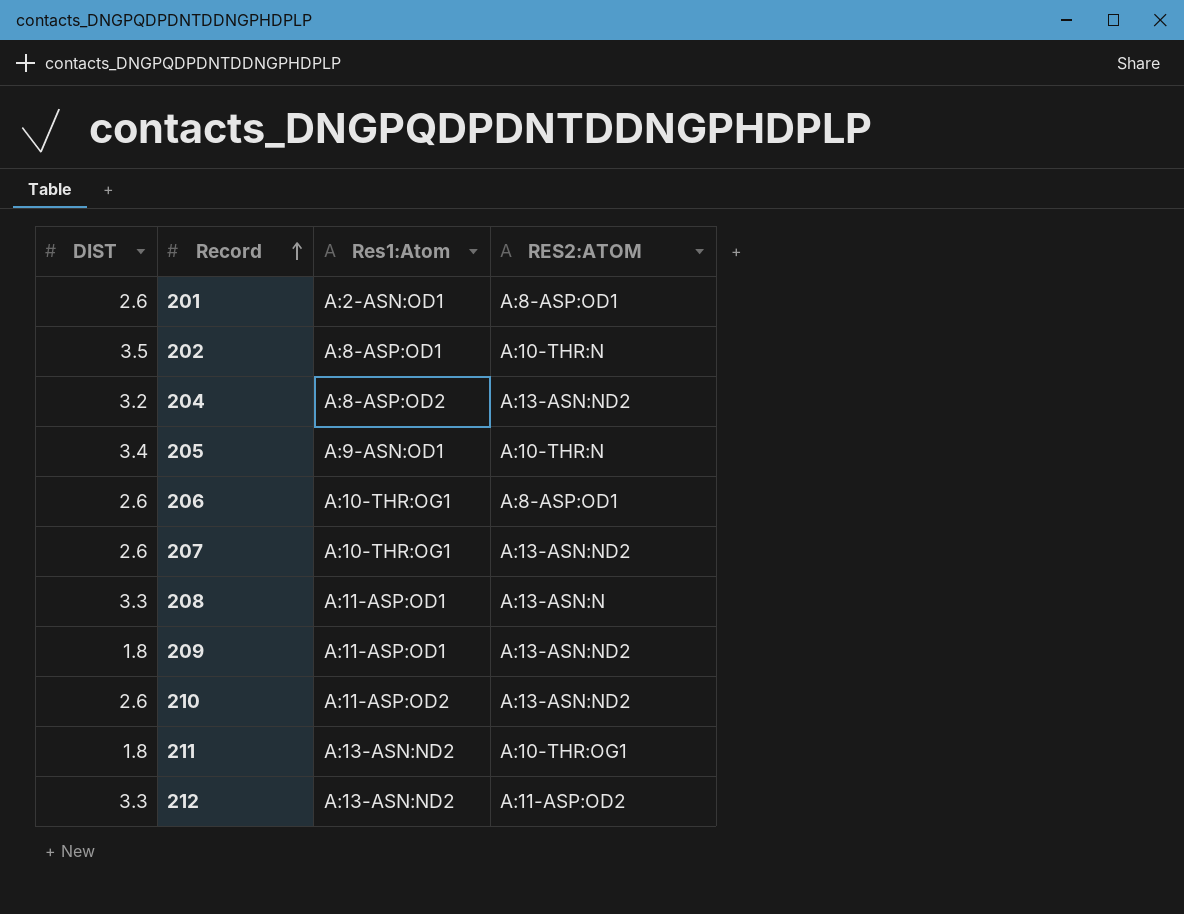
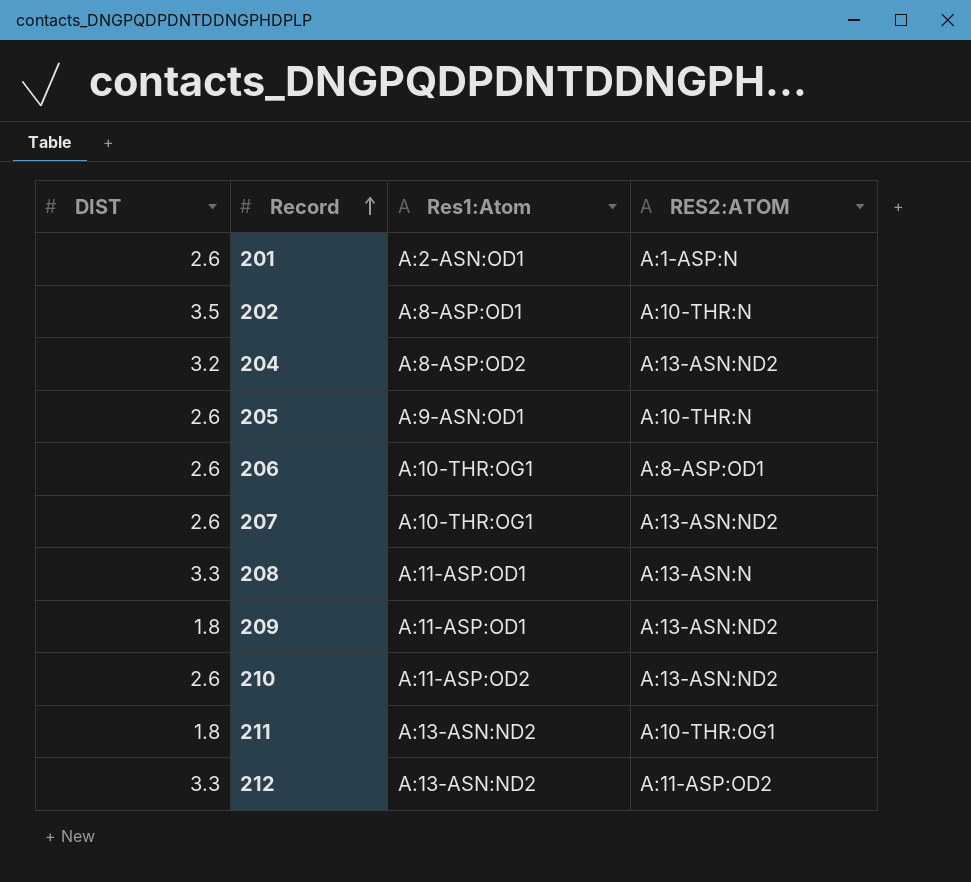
201 | RES2:ATOM: A:8-ASP:OD1 -> A:1-ASP:N
205 | DIST: 3.4 -> 2.6

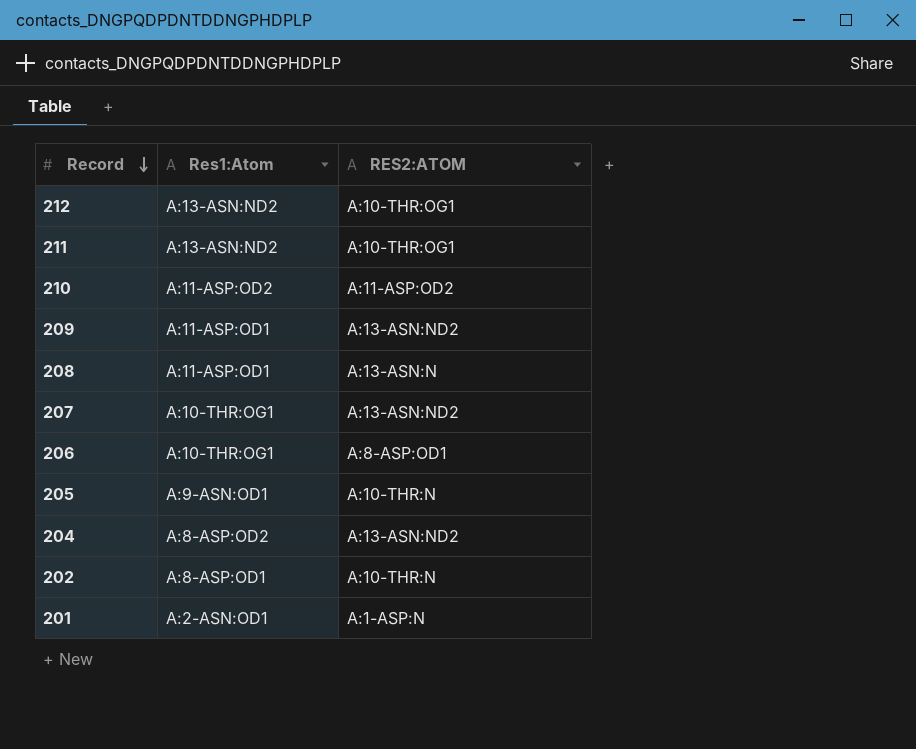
row order: Record ascending -> Record descending
column DIST | position: 1 -> none
212 | RES2:ATOM: A:11-ASP:OD2 -> A:10-THR:OG1
210 | RES2:ATOM: A:13-ASN:ND2 -> A:11-ASP:OD2

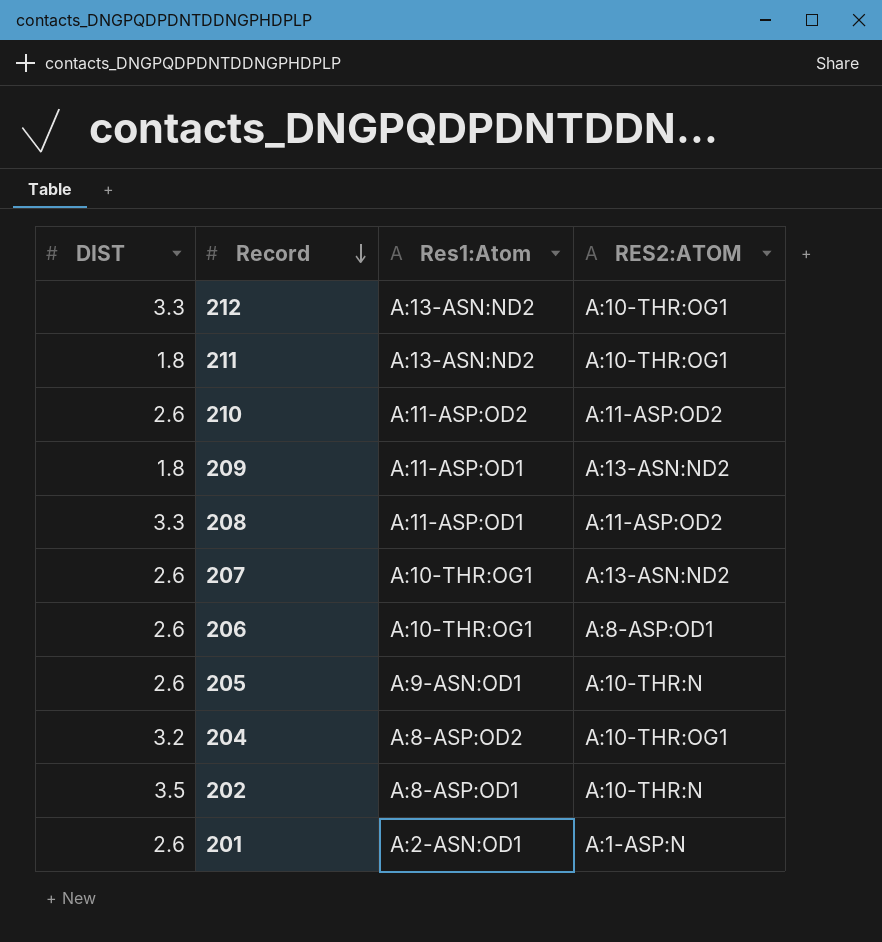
column DIST | position: none -> 1
208 | RES2:ATOM: A:13-ASN:N -> A:11-ASP:OD2
204 | RES2:ATOM: A:13-ASN:ND2 -> A:10-THR:OG1

